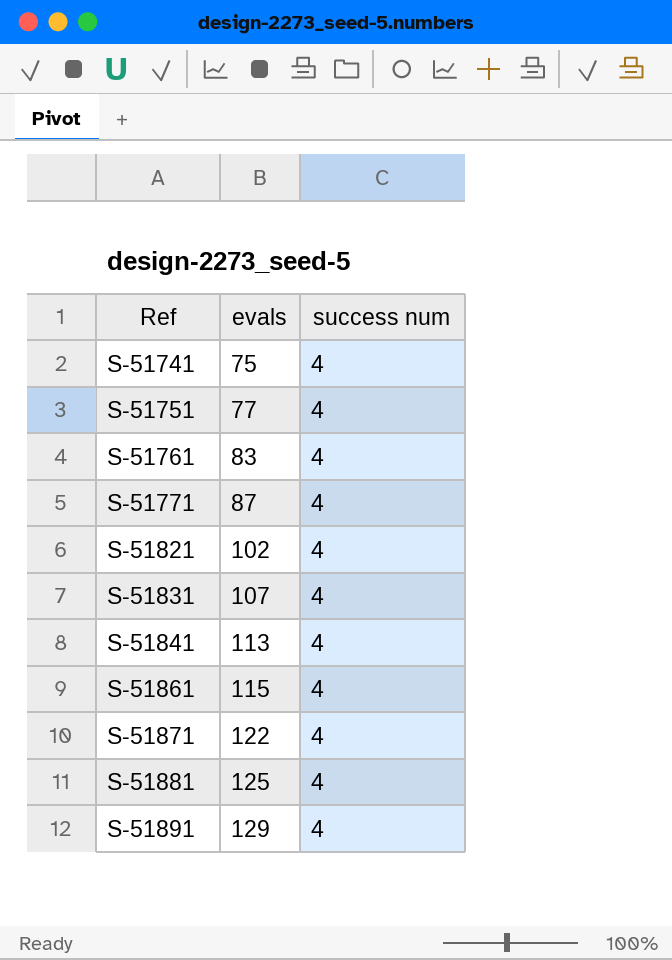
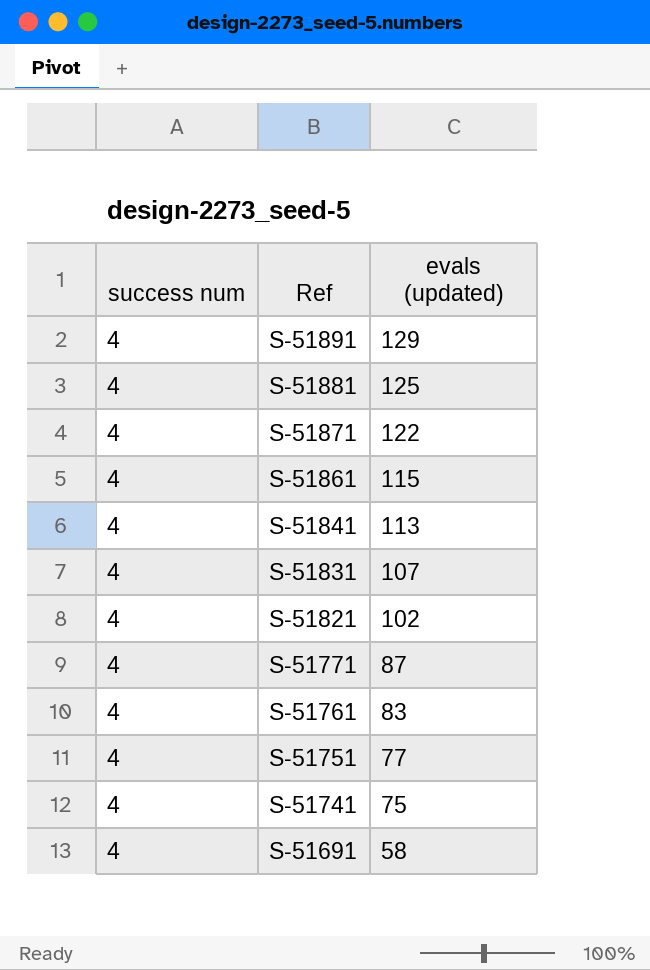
row order: Ref ascending -> Ref descending
column success num | position: 3 -> 1
column name: evals -> evals (updated)
row S-51691: none -> 4 | 58

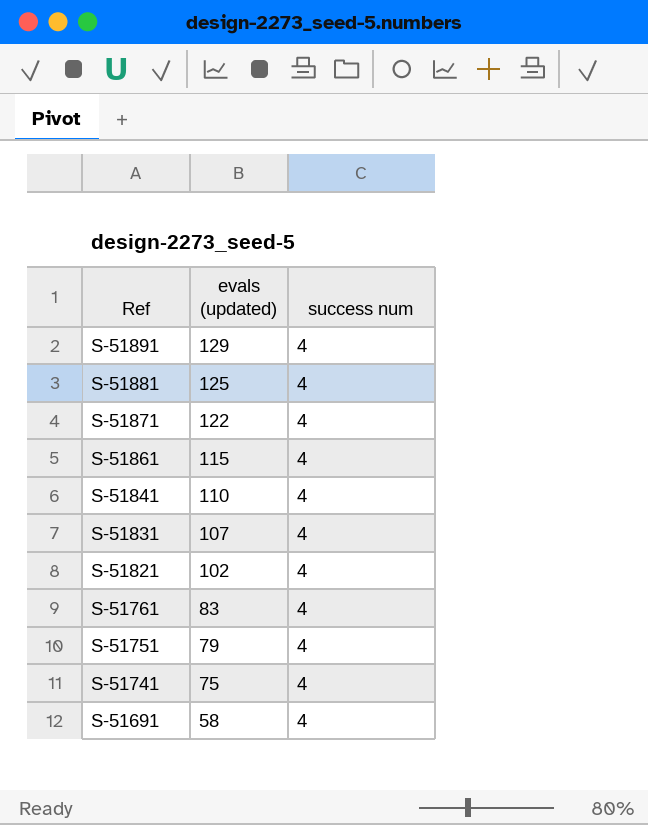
column success num | position: 1 -> 3
row S-51771: 4 | 87 -> none
S-51841 | evals (updated): 113 -> 110
S-51751 | evals (updated): 77 -> 79

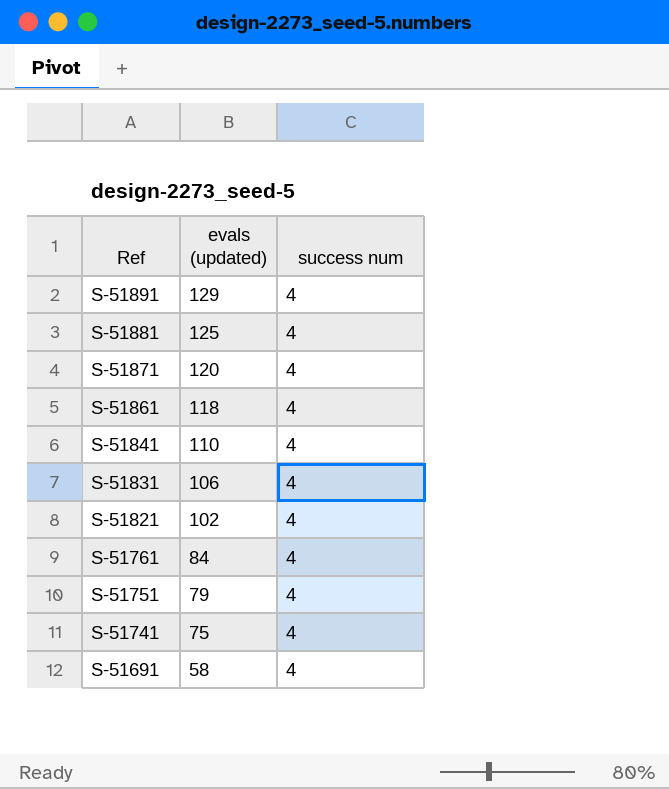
S-51871 | evals (updated): 122 -> 120
S-51861 | evals (updated): 115 -> 118
S-51831 | evals (updated): 107 -> 106
S-51761 | evals (updated): 83 -> 84

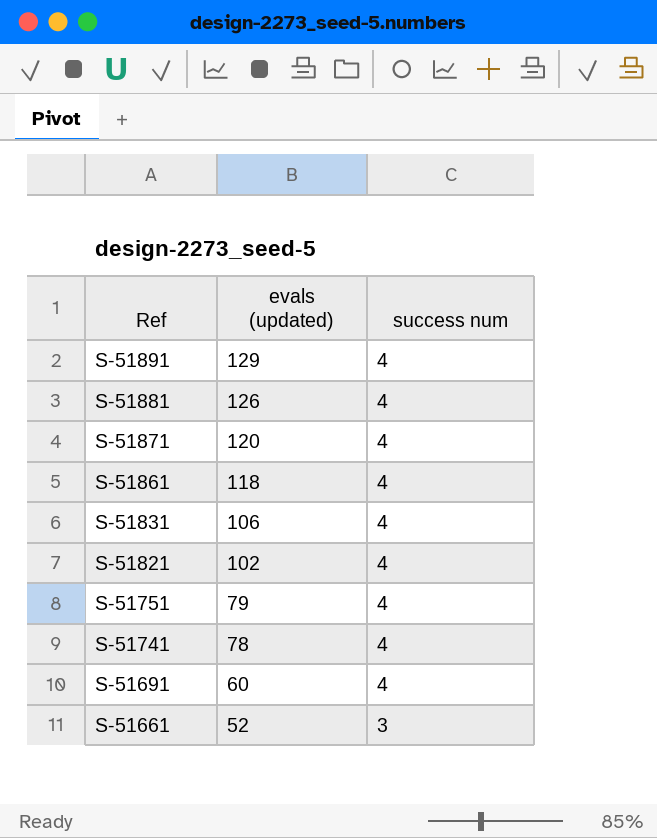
row S-51841: 110 | 4 -> none
row S-51761: 84 | 4 -> none
S-51881 | evals (updated): 125 -> 126
S-51741 | evals (updated): 75 -> 78
S-51691 | evals (updated): 58 -> 60
row S-51661: none -> 52 | 3

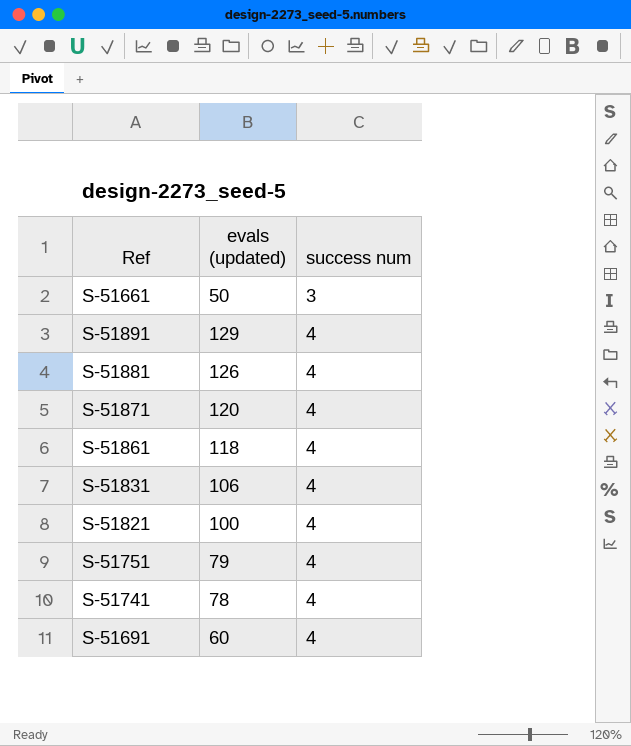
row order: Ref descending -> success num ascending
S-51661 | evals (updated): 52 -> 50
S-51821 | evals (updated): 102 -> 100

